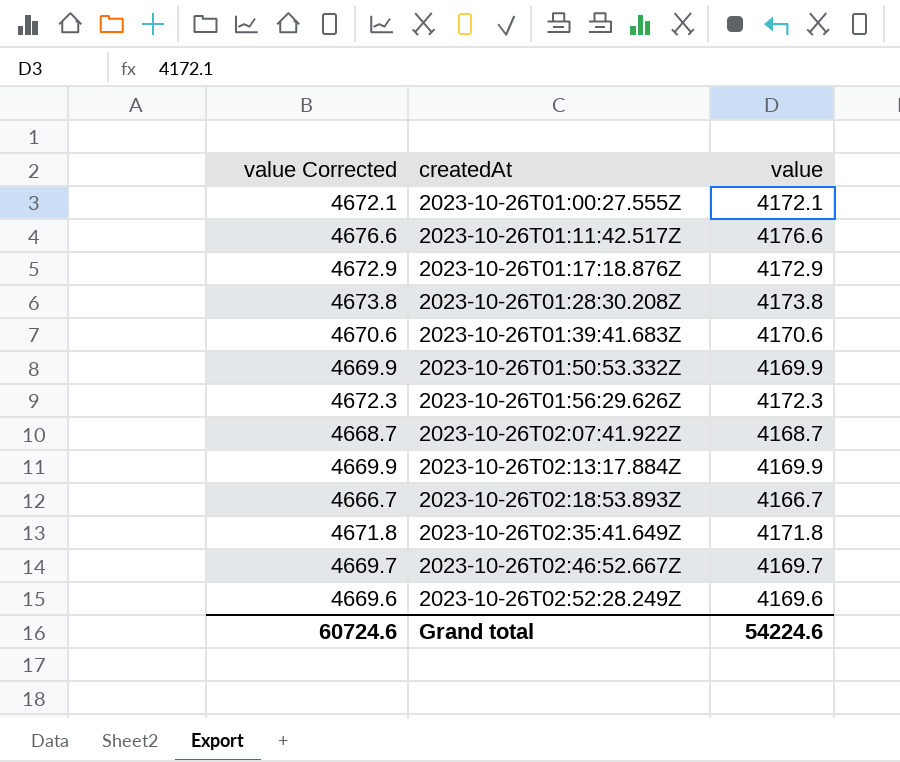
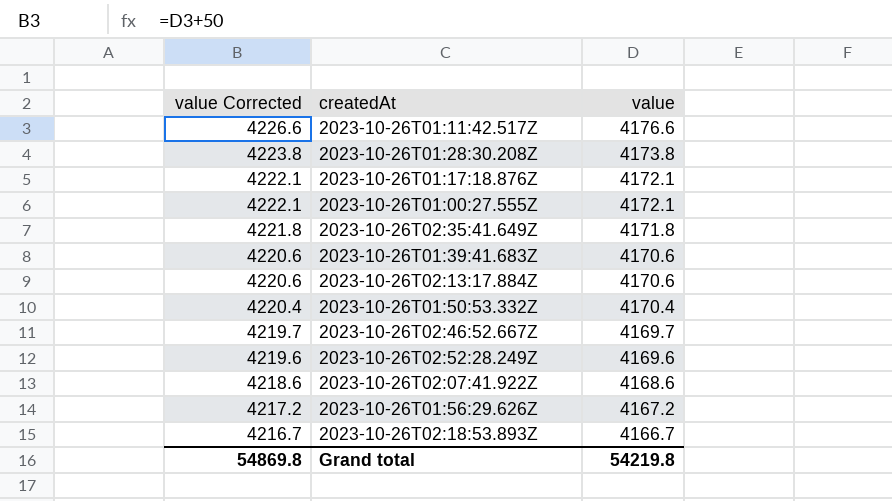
row order: createdAt ascending -> value Corrected descending
column value Corrected | formula: [value] + 500 -> [value] + 50
2023-10-26T01:17:18.876Z | value: 4172.9 -> 4172.1
2023-10-26T02:13:17.884Z | value: 4169.9 -> 4170.6
2023-10-26T01:50:53.332Z | value: 4169.9 -> 4170.4
2023-10-26T02:07:41.922Z | value: 4168.7 -> 4168.6
2023-10-26T01:56:29.626Z | value: 4172.3 -> 4167.2
Grand total | value Corrected: 60724.6 -> 54869.8
Grand total | value: 54224.6 -> 54219.8

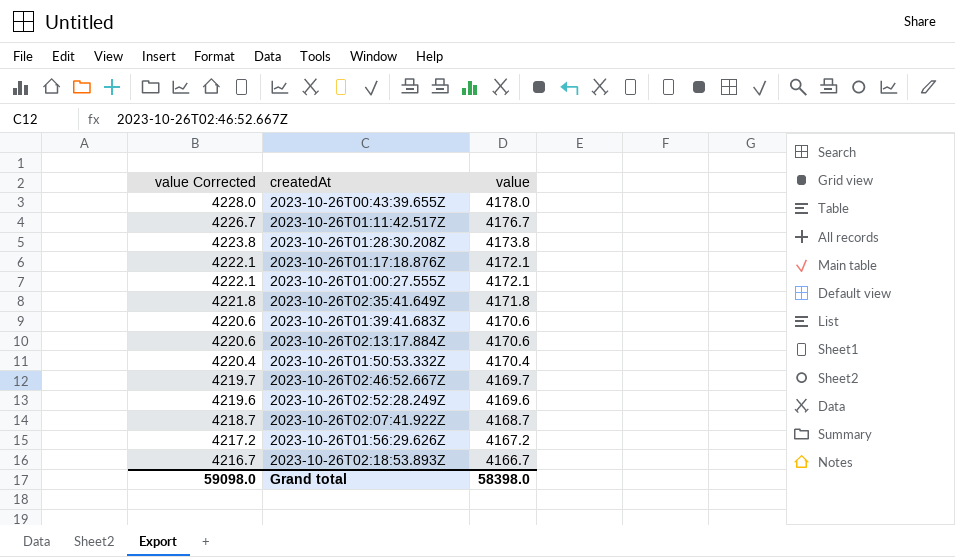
row 2023-10-26T00:43:39.655Z: none -> 4228.0 | 4178.0
2023-10-26T01:11:42.517Z | value Corrected: 4226.6 -> 4226.7
2023-10-26T01:11:42.517Z | value: 4176.6 -> 4176.7
2023-10-26T02:07:41.922Z | value Corrected: 4218.6 -> 4218.7
2023-10-26T02:07:41.922Z | value: 4168.6 -> 4168.7
Grand total | value Corrected: 54869.8 -> 59098.0
Grand total | value: 54219.8 -> 58398.0

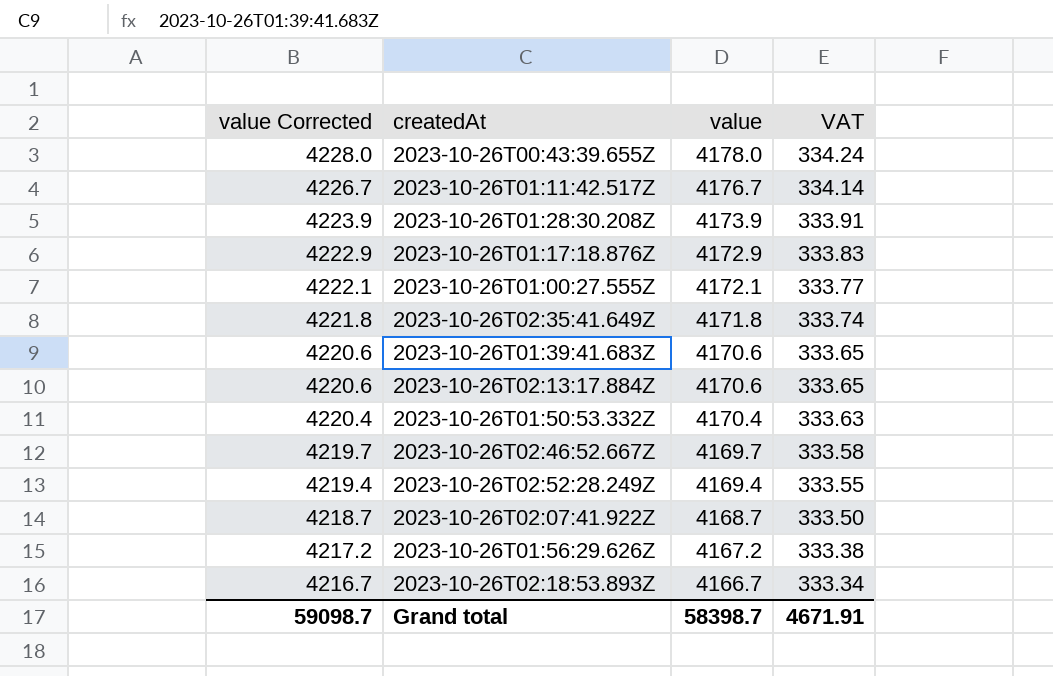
column VAT | formula: none -> [value] * 0.08
2023-10-26T01:28:30.208Z | value Corrected: 4223.8 -> 4223.9
2023-10-26T01:28:30.208Z | value: 4173.8 -> 4173.9
2023-10-26T01:17:18.876Z | value Corrected: 4222.1 -> 4222.9
2023-10-26T01:17:18.876Z | value: 4172.1 -> 4172.9
2023-10-26T02:52:28.249Z | value Corrected: 4219.6 -> 4219.4
2023-10-26T02:52:28.249Z | value: 4169.6 -> 4169.4
Grand total | value Corrected: 59098.0 -> 59098.7
Grand total | value: 58398.0 -> 58398.7

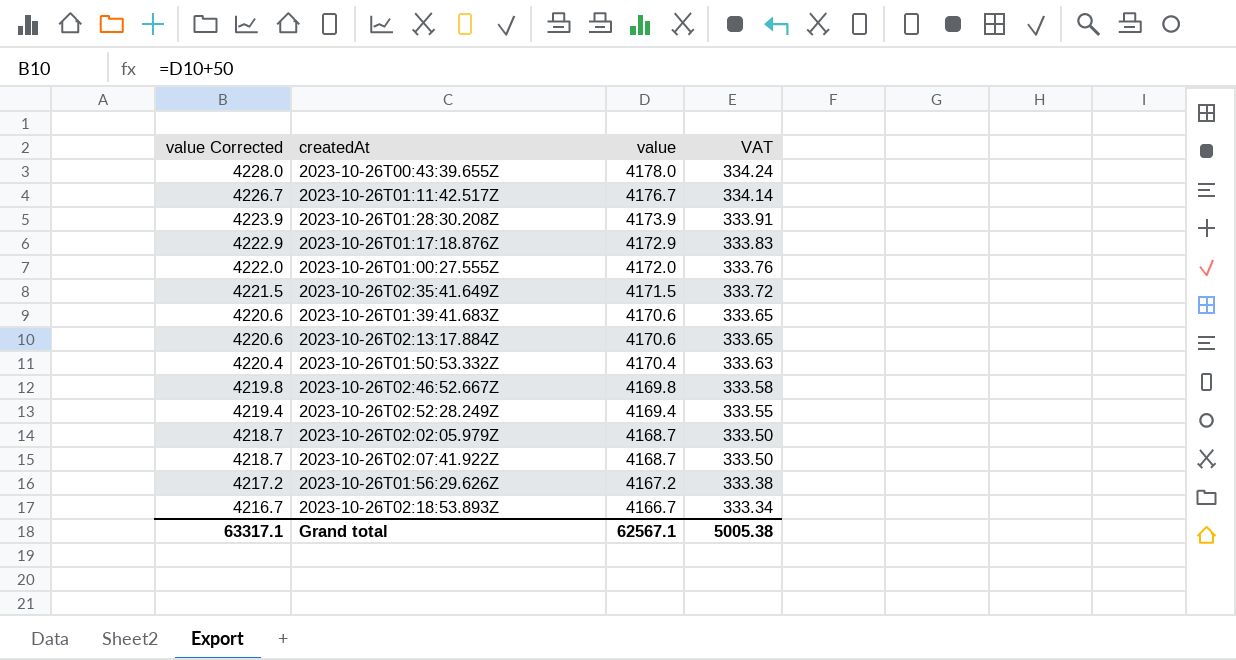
2023-10-26T01:00:27.555Z | value Corrected: 4222.1 -> 4222.0
2023-10-26T01:00:27.555Z | value: 4172.1 -> 4172.0
2023-10-26T01:00:27.555Z | VAT: 333.77 -> 333.76
2023-10-26T02:35:41.649Z | value Corrected: 4221.8 -> 4221.5
2023-10-26T02:35:41.649Z | value: 4171.8 -> 4171.5
2023-10-26T02:35:41.649Z | VAT: 333.74 -> 333.72
2023-10-26T02:46:52.667Z | value Corrected: 4219.7 -> 4219.8
2023-10-26T02:46:52.667Z | value: 4169.7 -> 4169.8
row 2023-10-26T02:02:05.979Z: none -> 4218.7 | 4168.7 | 333.50
Grand total | value Corrected: 59098.7 -> 63317.1
Grand total | value: 58398.7 -> 62567.1
Grand total | VAT: 4671.91 -> 5005.38

